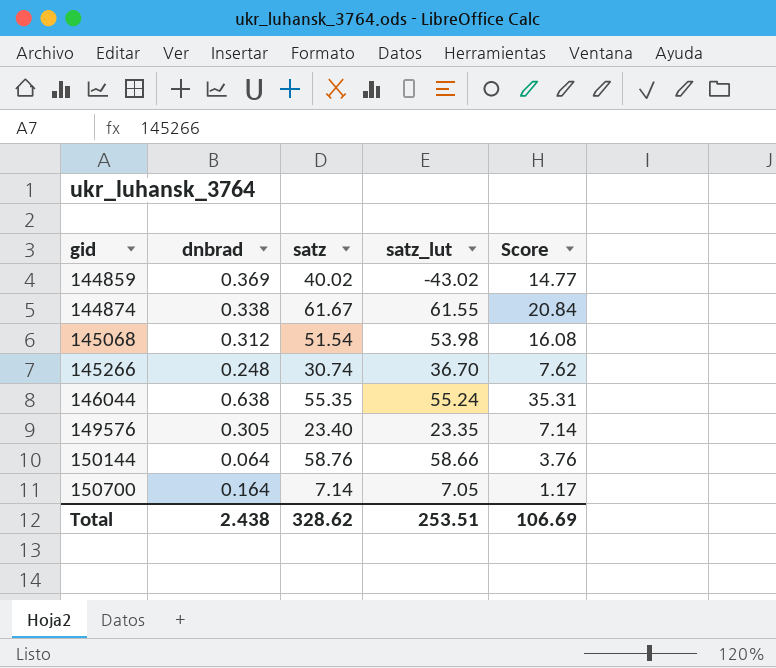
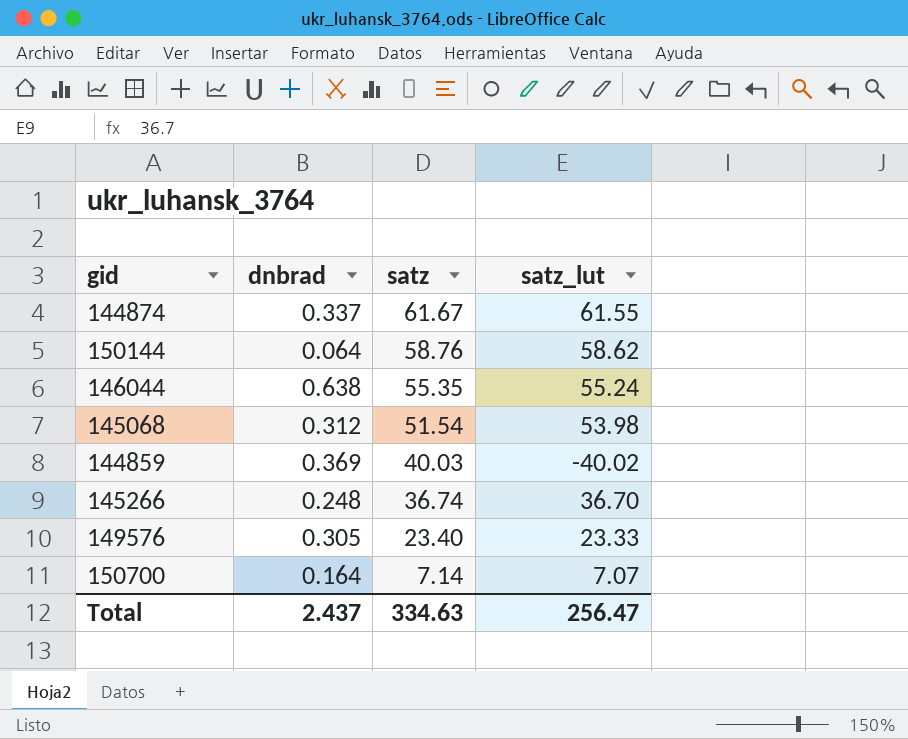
row order: gid ascending -> satz descending
column Score | formula: [dnbrad] * [satz] -> none
144874 | dnbrad: 0.338 -> 0.337
150144 | satz_lut: 58.66 -> 58.62
144859 | satz: 40.02 -> 40.03
144859 | satz_lut: -43.02 -> -40.02
145266 | satz: 30.74 -> 36.74
149576 | satz_lut: 23.35 -> 23.33
150700 | satz_lut: 7.05 -> 7.07
Total | dnbrad: 2.438 -> 2.437
Total | satz: 328.62 -> 334.63
Total | satz_lut: 253.51 -> 256.47

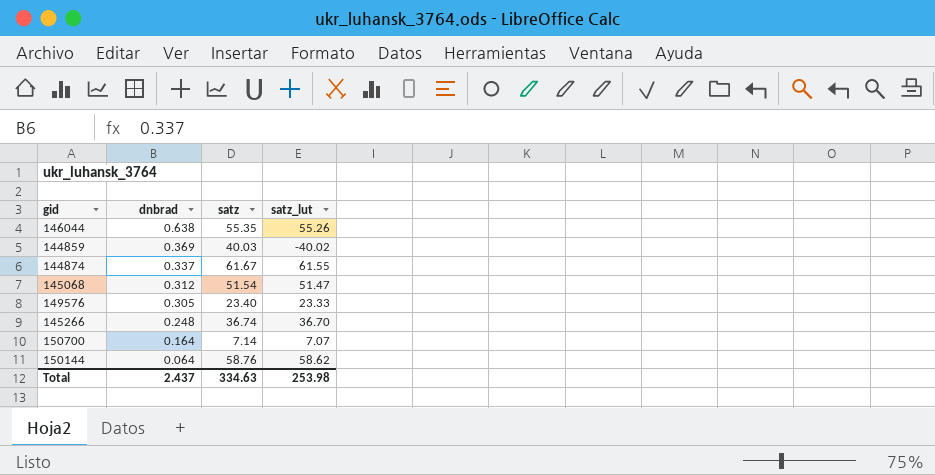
row order: satz descending -> dnbrad descending
146044 | satz_lut: 55.24 -> 55.26
145068 | satz_lut: 53.98 -> 51.47
Total | satz_lut: 256.47 -> 253.98

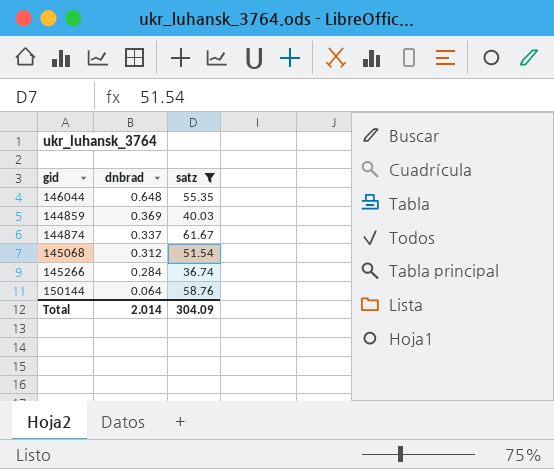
filter: none -> satz >= 36.74
column satz_lut | position: 4 -> none
146044 | dnbrad: 0.638 -> 0.648
145266 | dnbrad: 0.248 -> 0.284
Total | dnbrad: 2.437 -> 2.014
Total | satz: 334.63 -> 304.09

